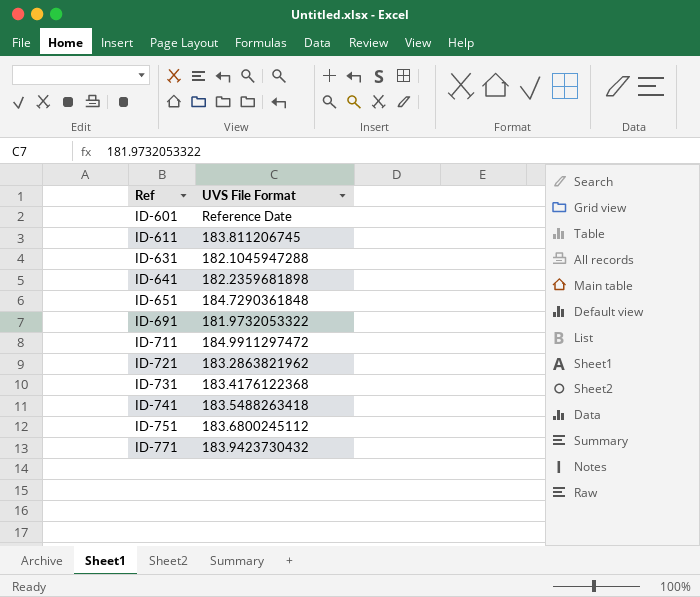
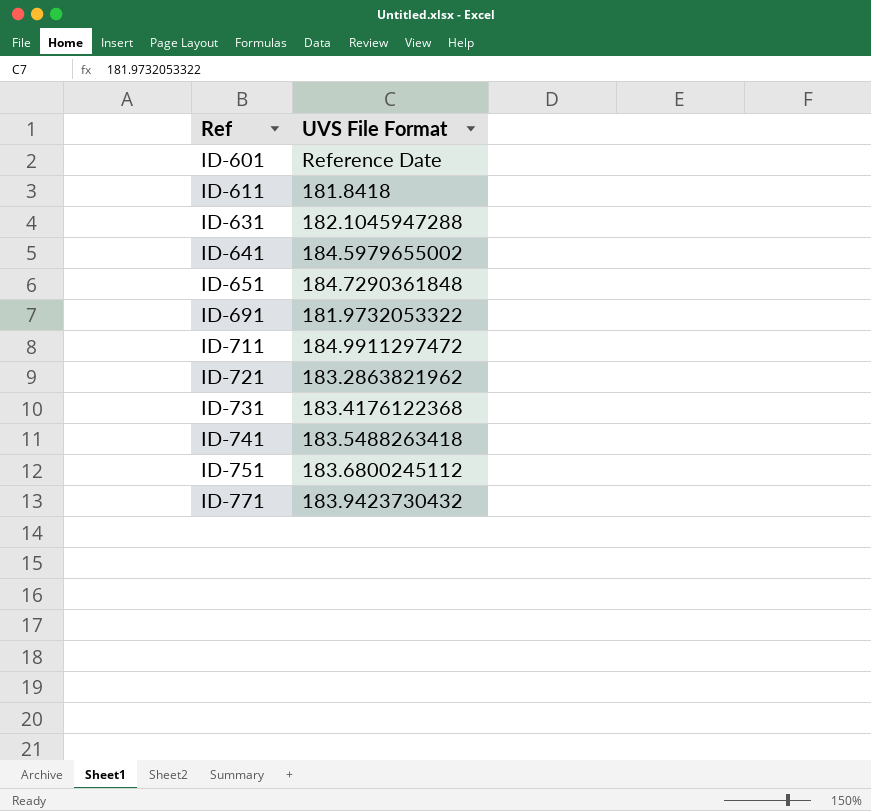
ID-611 | UVS File Format: 183.811206745 -> 181.8418
ID-641 | UVS File Format: 182.2359681898 -> 184.5979655002

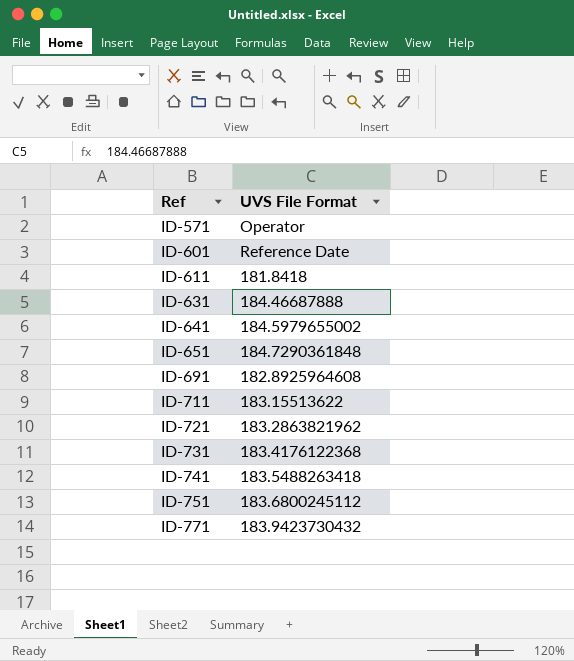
row ID-571: none -> Operator
ID-631 | UVS File Format: 182.1045947288 -> 184.46687888
ID-691 | UVS File Format: 181.9732053322 -> 182.8925964608
ID-711 | UVS File Format: 184.9911297472 -> 183.15513622

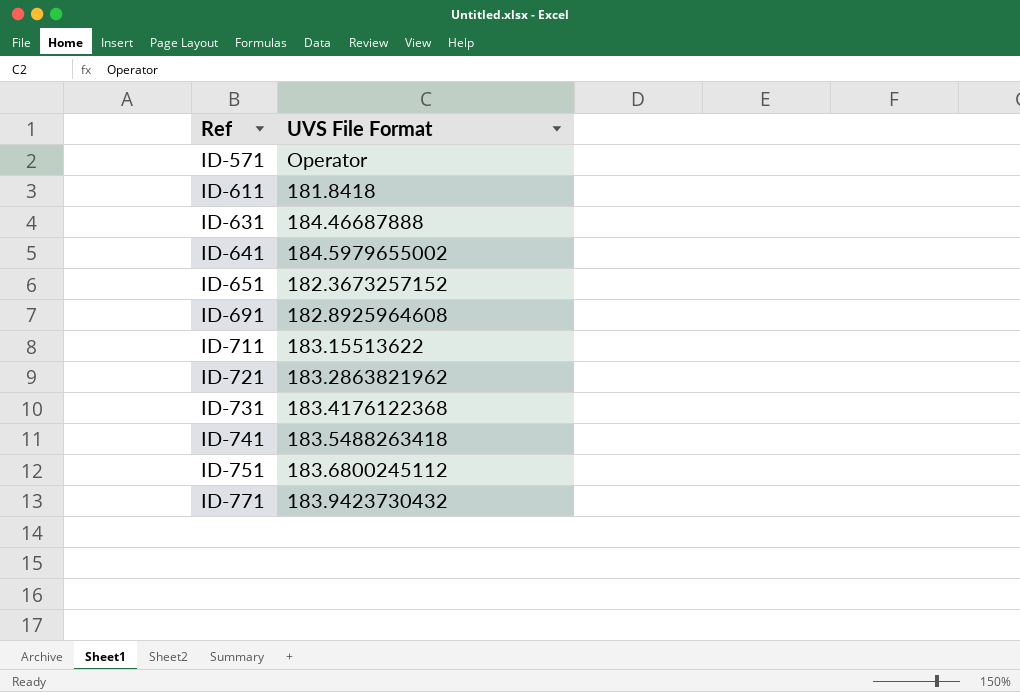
row ID-601: Reference Date -> none
ID-651 | UVS File Format: 184.7290361848 -> 182.3673257152

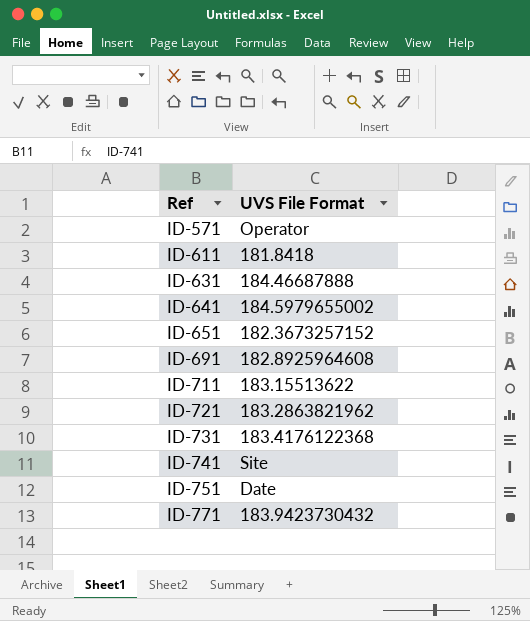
ID-741 | UVS File Format: 183.5488263418 -> Site
ID-751 | UVS File Format: 183.6800245112 -> Date

